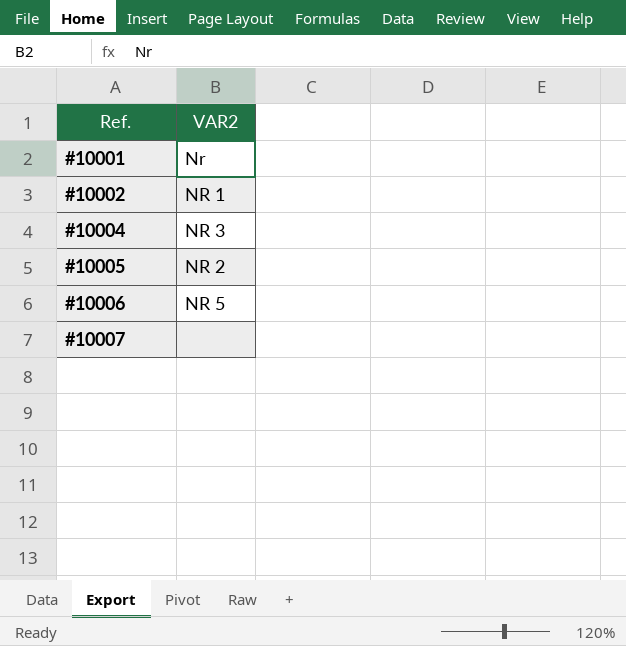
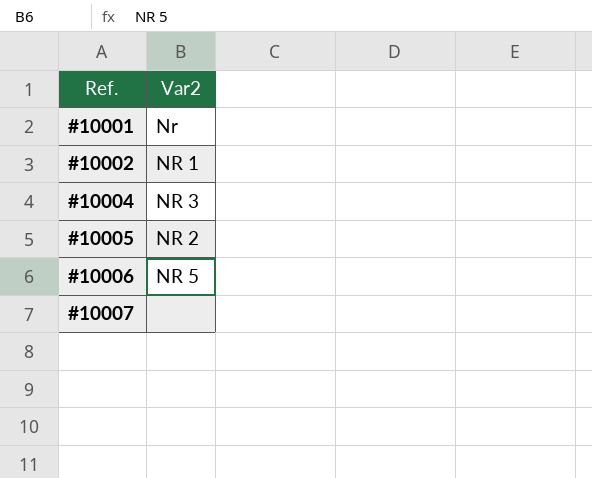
column name: VAR2 -> Var2

